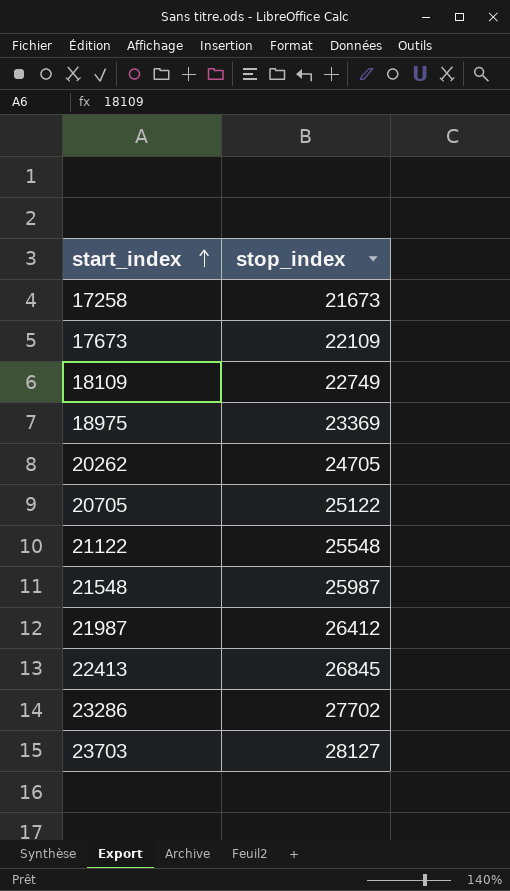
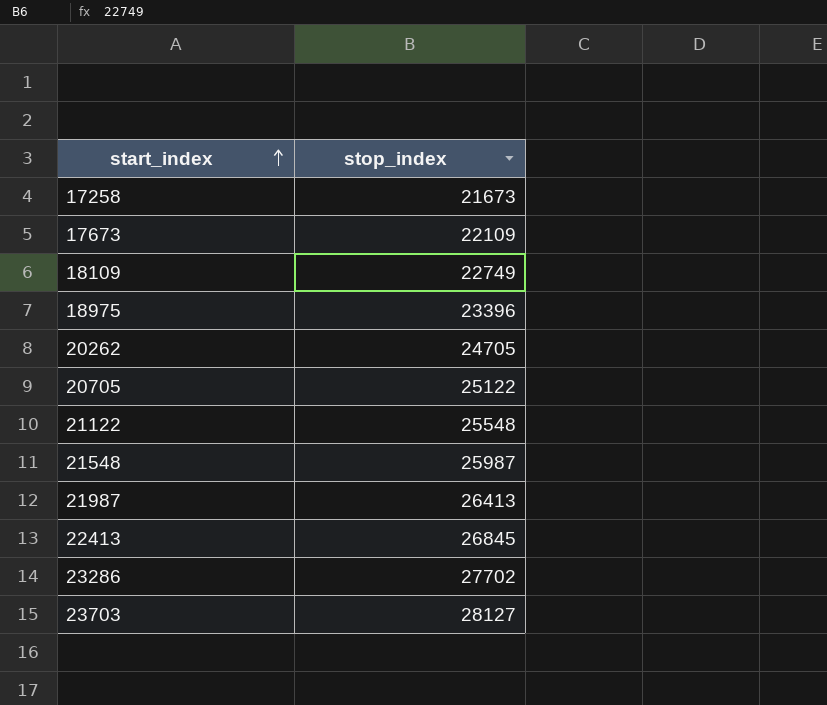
18975 | stop_index: 23369 -> 23396
21987 | stop_index: 26412 -> 26413

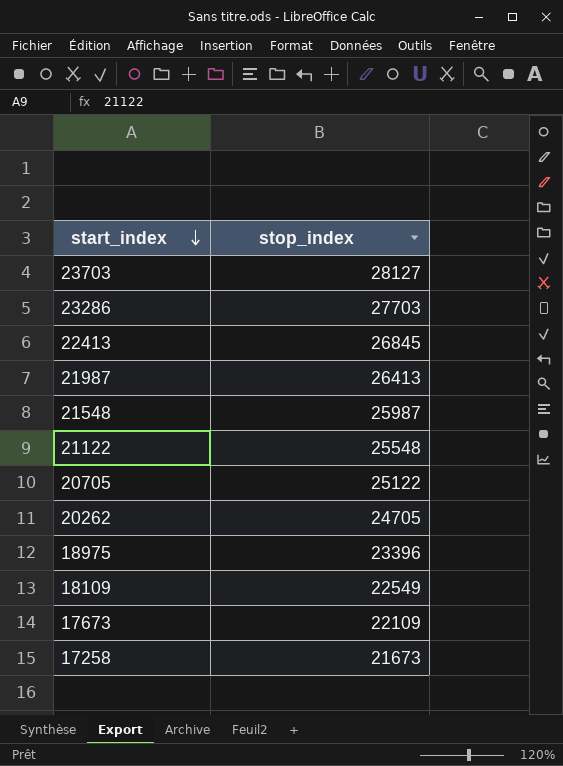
row order: start_index ascending -> start_index descending
23286 | stop_index: 27702 -> 27703
18109 | stop_index: 22749 -> 22549

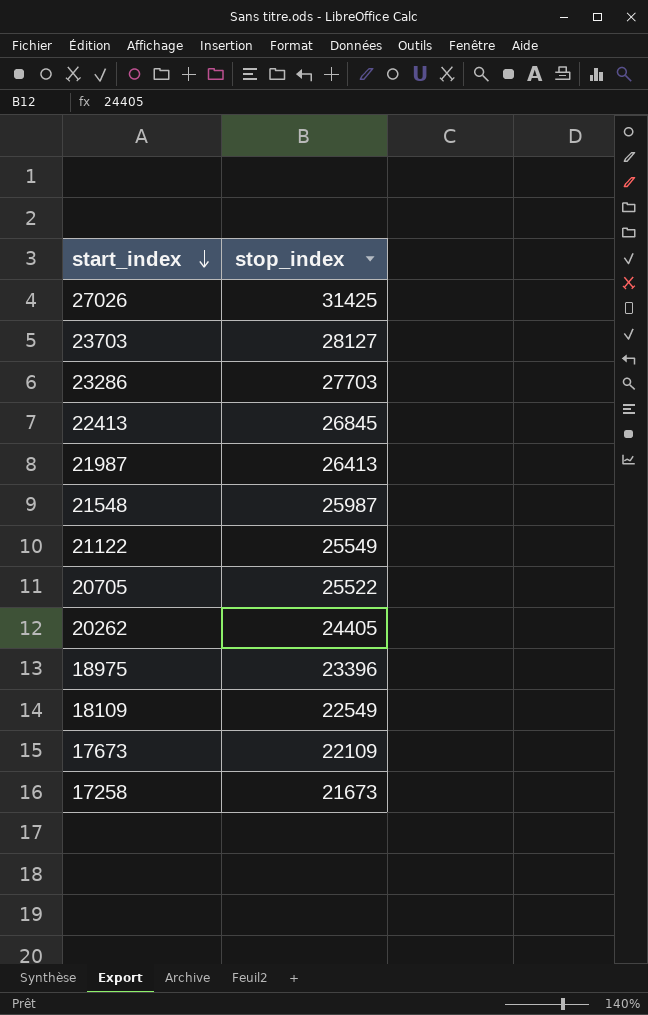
row 27026: none -> 31425
21122 | stop_index: 25548 -> 25549
20705 | stop_index: 25122 -> 25522
20262 | stop_index: 24705 -> 24405

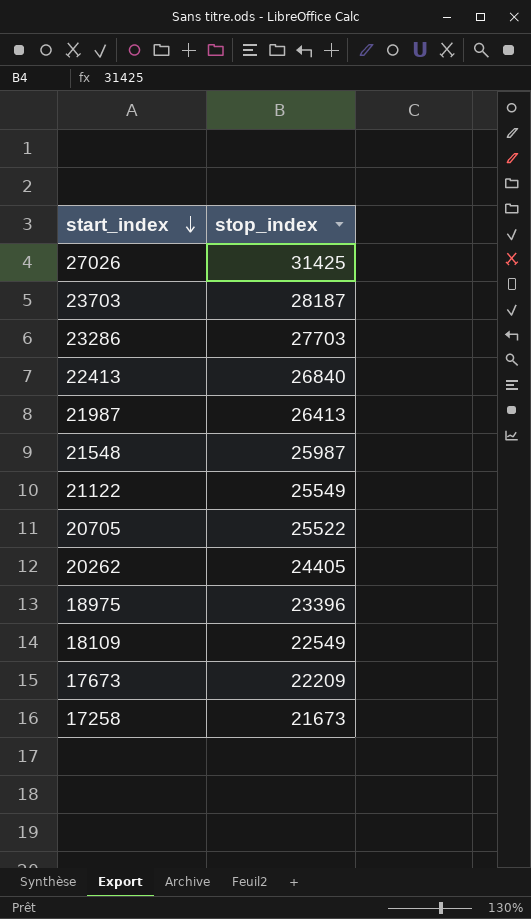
23703 | stop_index: 28127 -> 28187
22413 | stop_index: 26845 -> 26840
17673 | stop_index: 22109 -> 22209

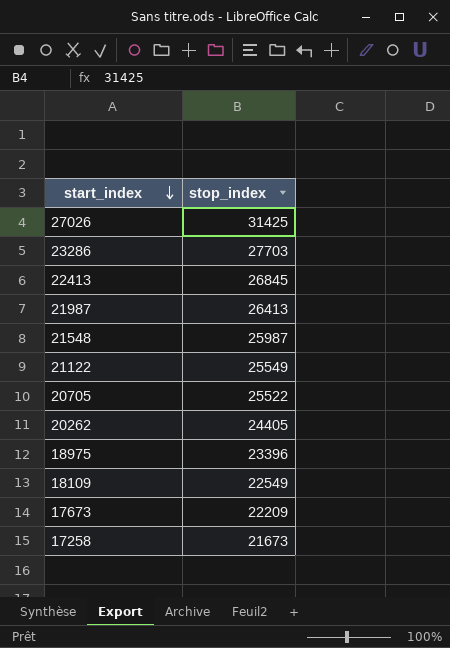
row 23703: 28187 -> none
22413 | stop_index: 26840 -> 26845

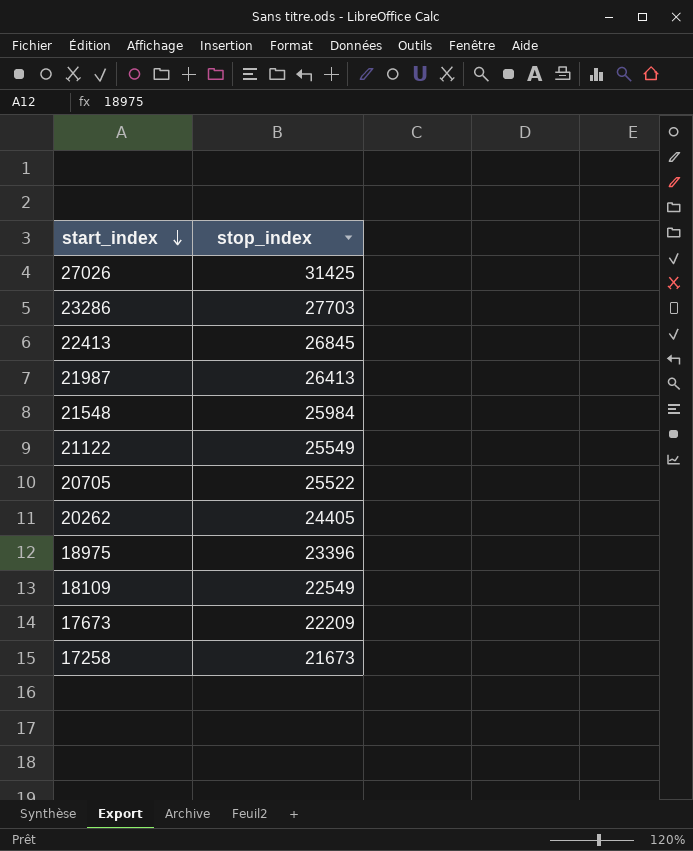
21548 | stop_index: 25987 -> 25984

